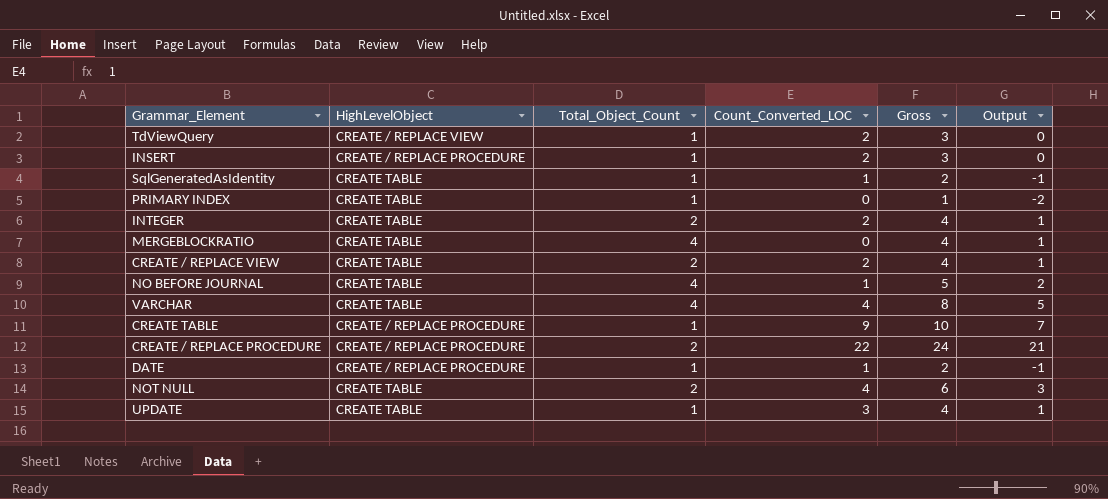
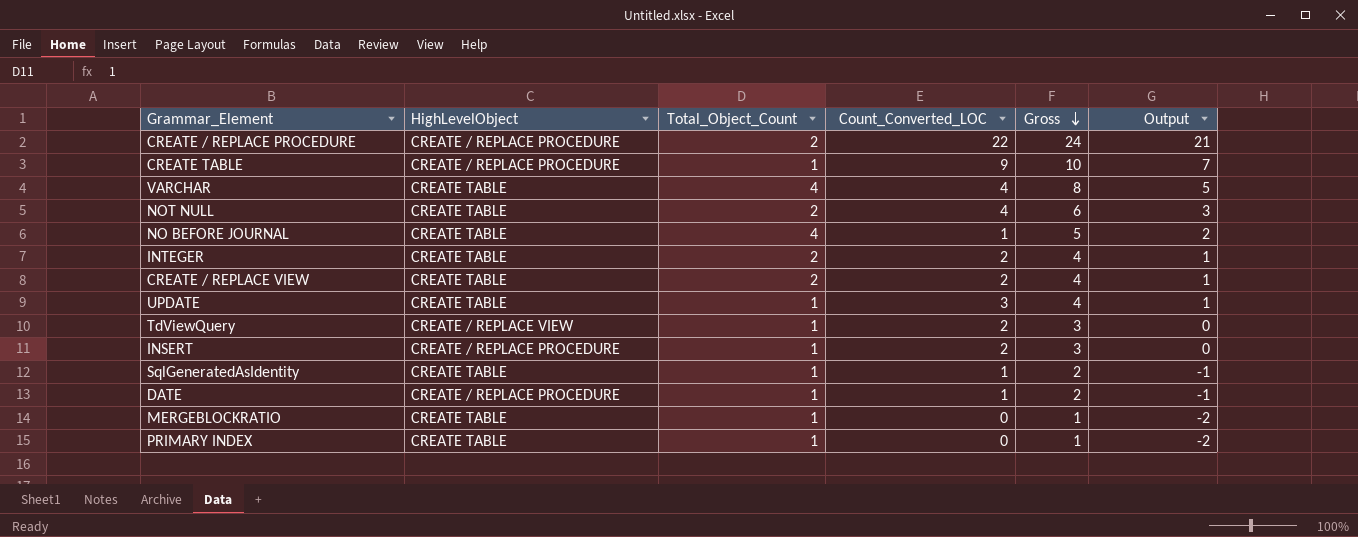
row order: none -> Gross descending
MERGEBLOCKRATIO | Total_Object_Count: 4 -> 1
MERGEBLOCKRATIO | Gross: 4 -> 1
MERGEBLOCKRATIO | Output: 1 -> -2

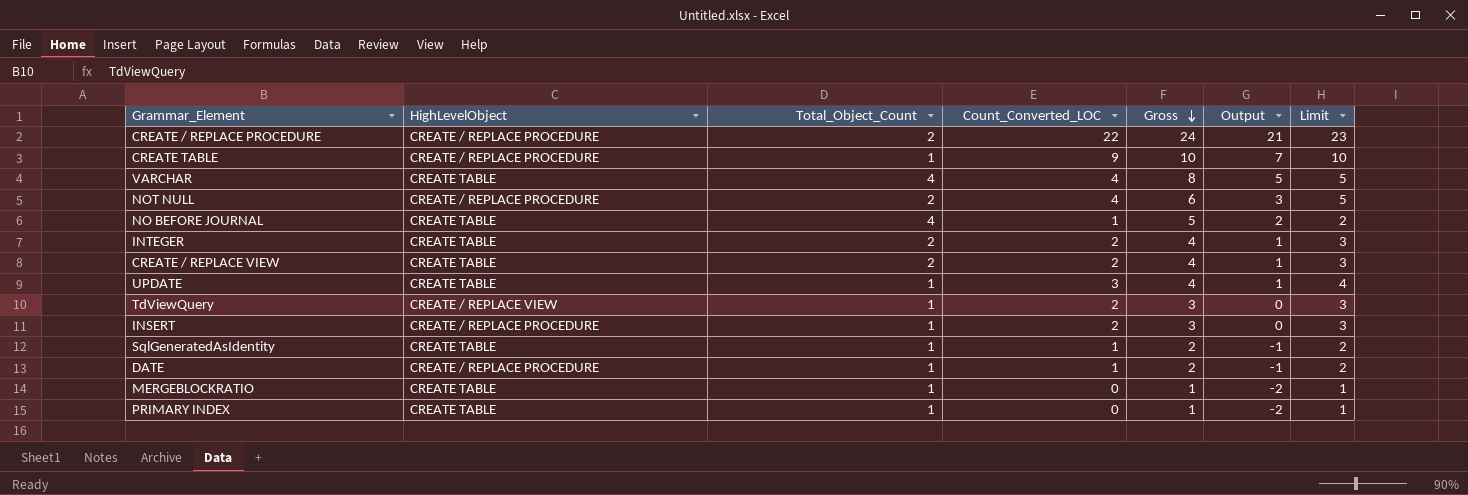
column Limit | formula: none -> [Count_Converted_LOC] + 1
NOT NULL | HighLevelObject: CREATE TABLE -> CREATE / REPLACE PROCEDURE

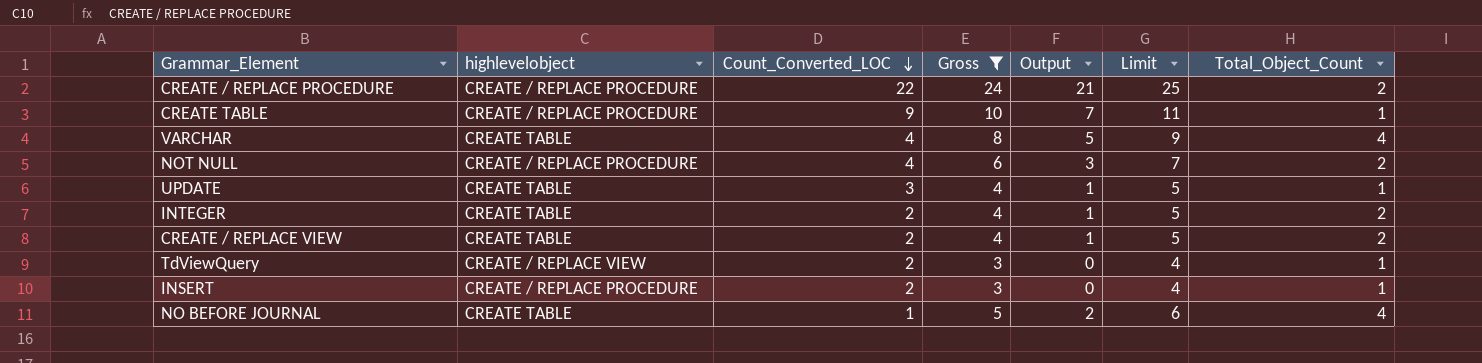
filter: none -> Gross >= 3
row order: Gross descending -> Count_Converted_LOC descending
column name: HighLevelObject -> highlevelobject
column Limit | formula: [Count_Converted_LOC] + 1 -> [Gross] + 1
column Total_Object_Count | position: 3 -> 7

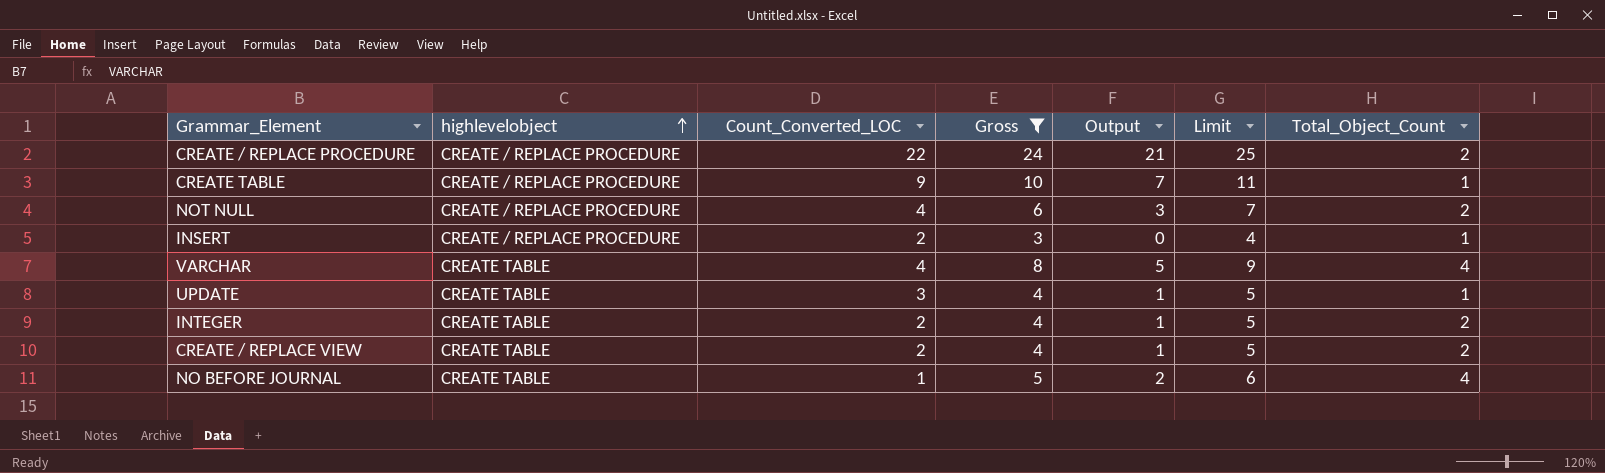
row order: Count_Converted_LOC descending -> highlevelobject ascending
row TdViewQuery: CREATE / REPLACE VIEW | 2 | 3 | 0 | 4 | 1 -> none

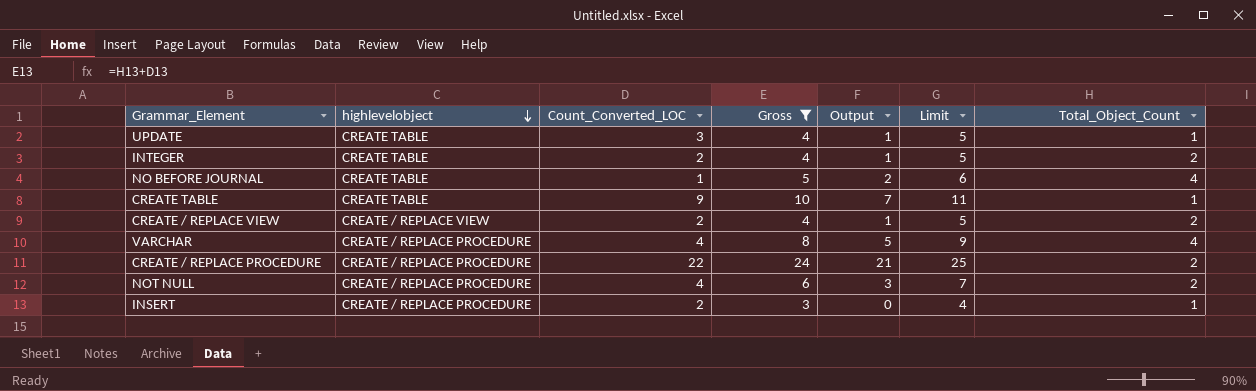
row order: highlevelobject ascending -> highlevelobject descending
CREATE TABLE | highlevelobject: CREATE / REPLACE PROCEDURE -> CREATE TABLE
CREATE / REPLACE VIEW | highlevelobject: CREATE TABLE -> CREATE / REPLACE VIEW
VARCHAR | highlevelobject: CREATE TABLE -> CREATE / REPLACE PROCEDURE

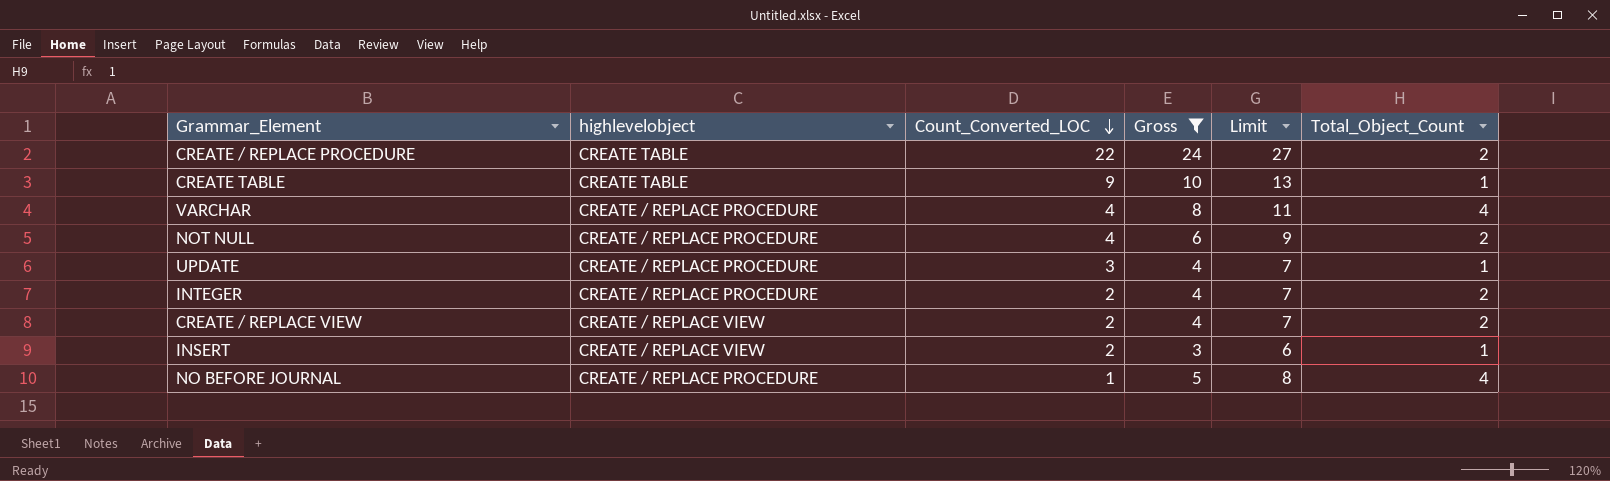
row order: highlevelobject descending -> Count_Converted_LOC descending
column Output | formula: [Gross] - 3 -> none
column Limit | formula: [Gross] + 1 -> [Gross] + 3
CREATE / REPLACE PROCEDURE | highlevelobject: CREATE / REPLACE PROCEDURE -> CREATE TABLE
UPDATE | highlevelobject: CREATE TABLE -> CREATE / REPLACE PROCEDURE
INTEGER | highlevelobject: CREATE TABLE -> CREATE / REPLACE PROCEDURE
INSERT | highlevelobject: CREATE / REPLACE PROCEDURE -> CREATE / REPLACE VIEW
NO BEFORE JOURNAL | highlevelobject: CREATE TABLE -> CREATE / REPLACE PROCEDURE

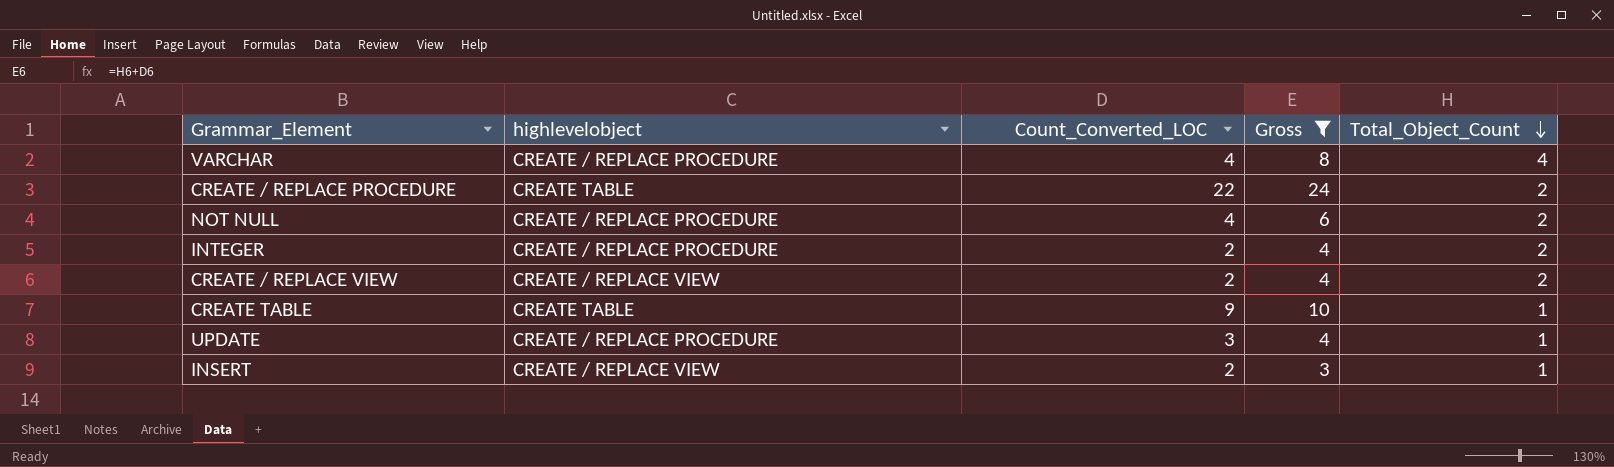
row order: Count_Converted_LOC descending -> Total_Object_Count descending
column Limit | formula: [Gross] + 3 -> none
row NO BEFORE JOURNAL: CREATE / REPLACE PROCEDURE | 1 | 5 | 8 | 4 -> none

